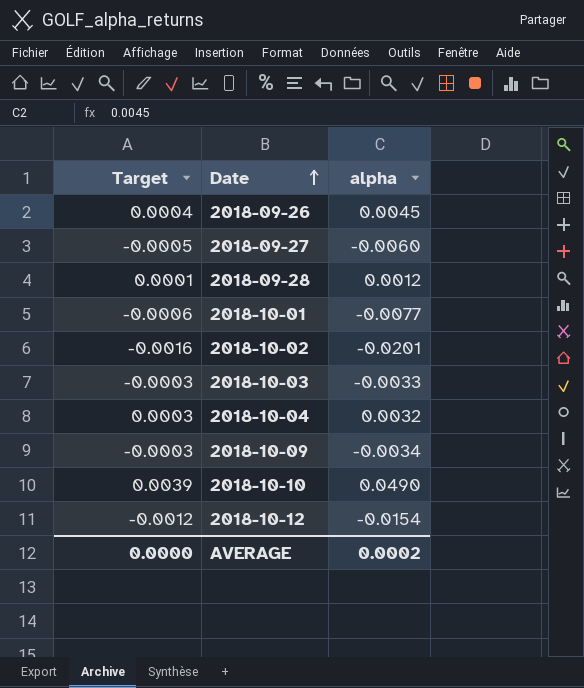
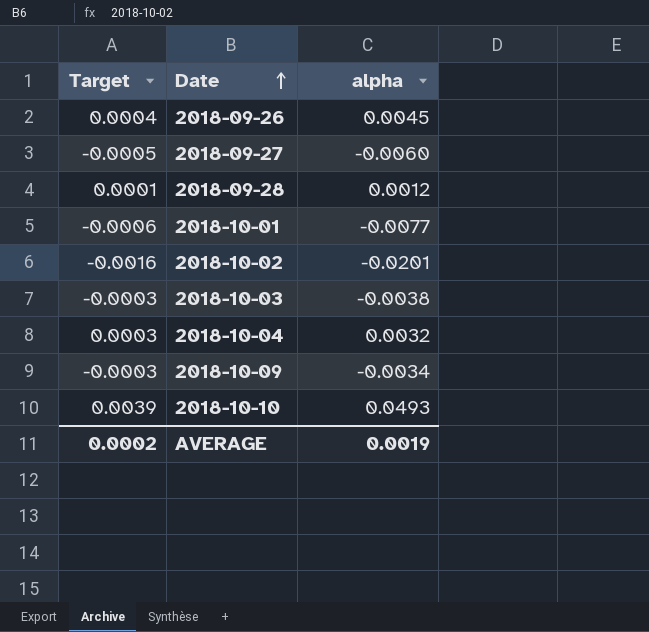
row 2018-10-12: -0.0012 | -0.0154 -> none
2018-10-03 | alpha: -0.0033 -> -0.0038
2018-10-10 | alpha: 0.0490 -> 0.0493
AVERAGE | Target: 0.0000 -> 0.0002
AVERAGE | alpha: 0.0002 -> 0.0019

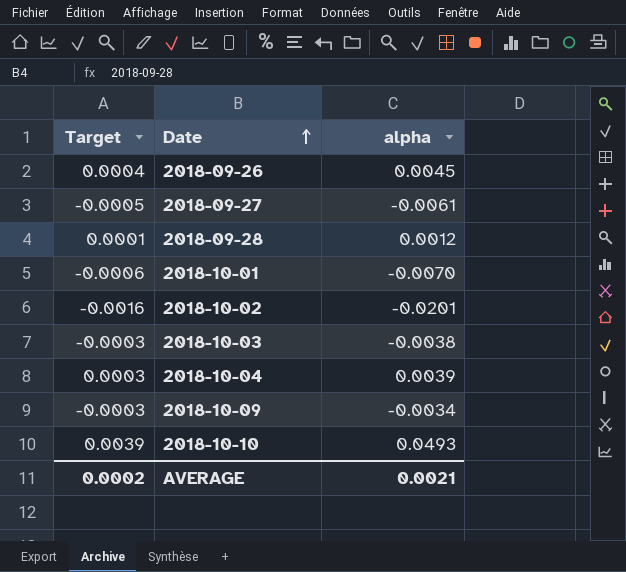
2018-09-27 | alpha: -0.0060 -> -0.0061
2018-10-01 | alpha: -0.0077 -> -0.0070
2018-10-04 | alpha: 0.0032 -> 0.0039
AVERAGE | alpha: 0.0019 -> 0.0021

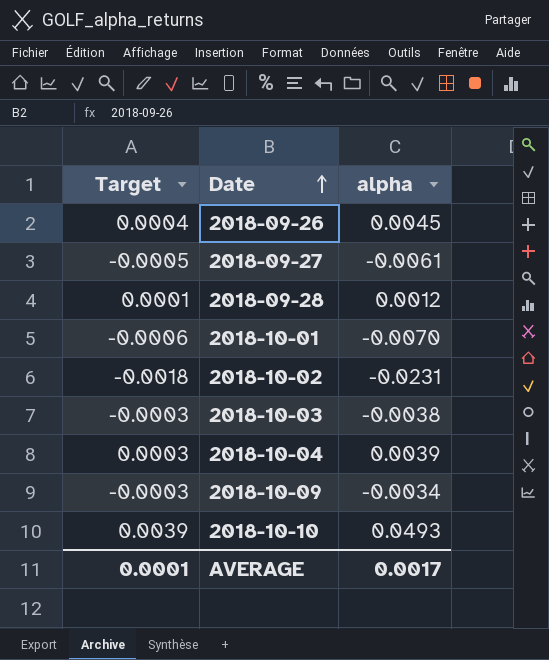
2018-10-02 | Target: -0.0016 -> -0.0018
2018-10-02 | alpha: -0.0201 -> -0.0231
AVERAGE | Target: 0.0002 -> 0.0001
AVERAGE | alpha: 0.0021 -> 0.0017

